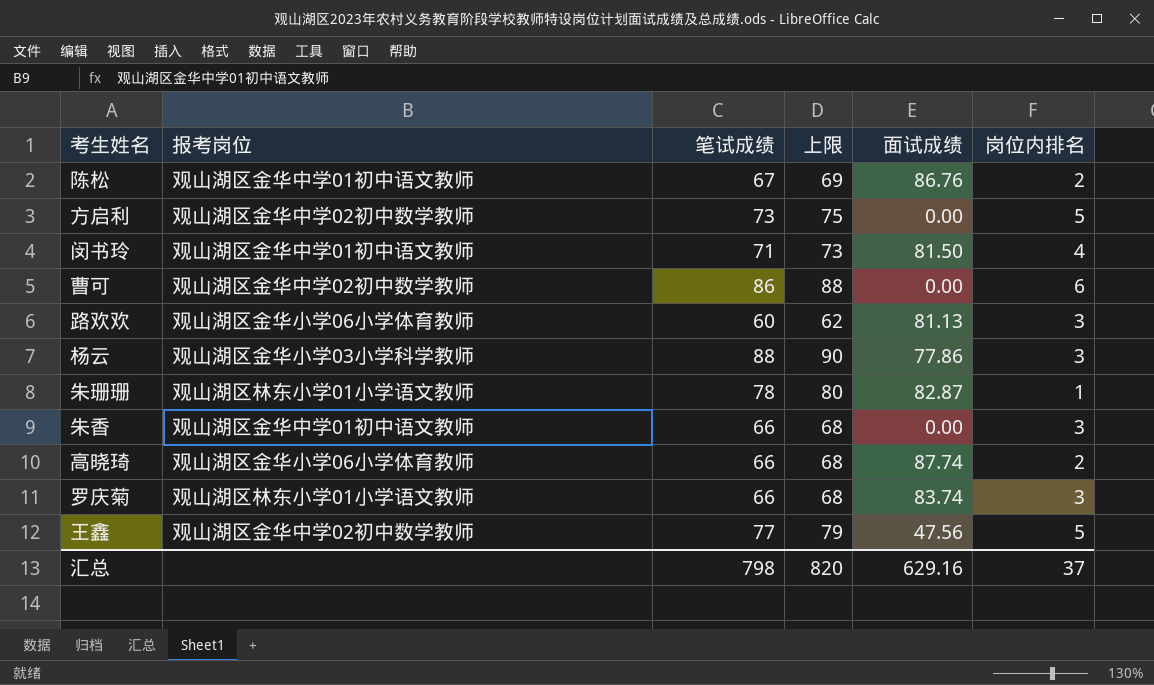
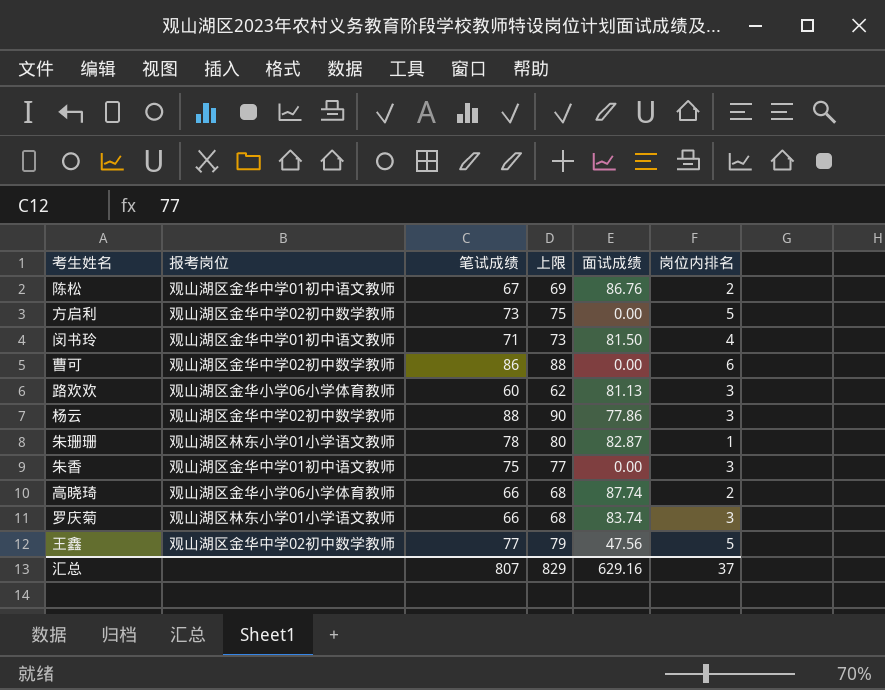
杨云 | 报考岗位: 观山湖区金华小学03小学科学教师 -> 观山湖区金华中学02初中数学教师
朱香 | 笔试成绩: 66 -> 75
朱香 | 上限: 68 -> 77
汇总 | 笔试成绩: 798 -> 807
汇总 | 上限: 820 -> 829

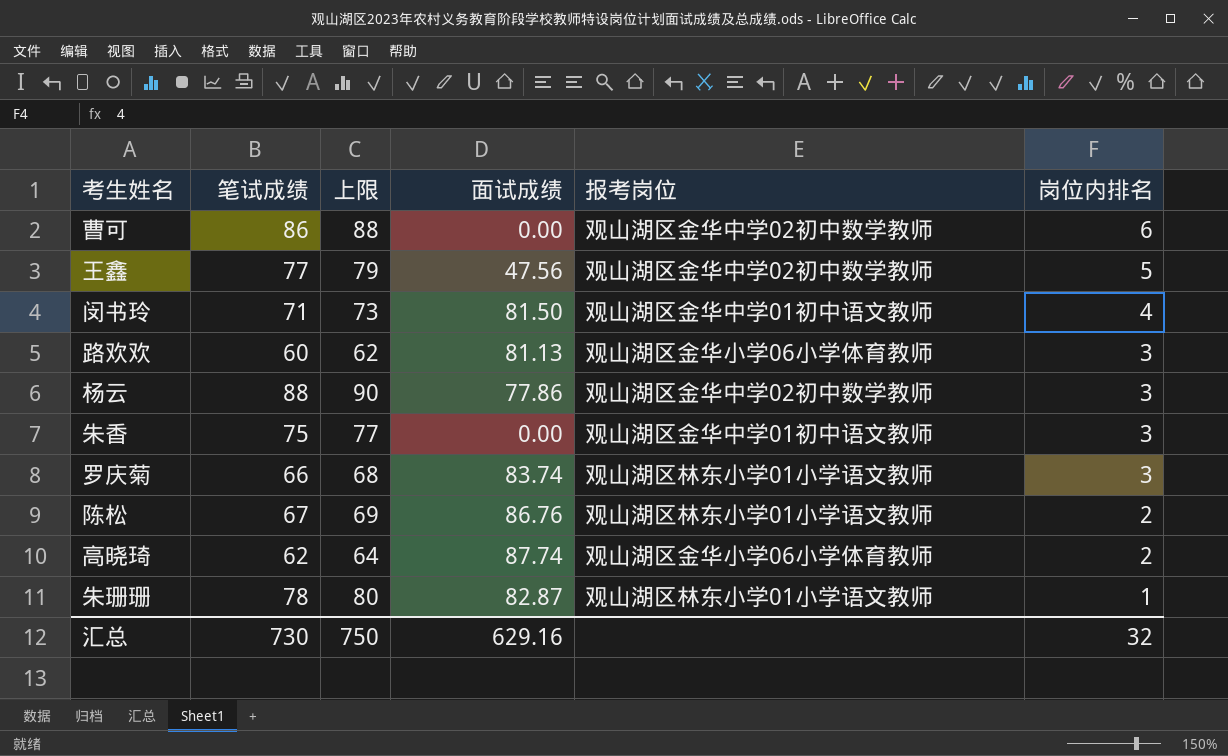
row order: none -> 岗位内排名 descending
column 报考岗位 | position: 2 -> 5
row 方启利: 观山湖区金华中学02初中数学教师 | 73 | 75 | 0.00 | 5 -> none
陈松 | 报考岗位: 观山湖区金华中学01初中语文教师 -> 观山湖区林东小学01小学语文教师
高晓琦 | 笔试成绩: 66 -> 62
高晓琦 | 上限: 68 -> 64
汇总 | 笔试成绩: 807 -> 730
汇总 | 上限: 829 -> 750
汇总 | 岗位内排名: 37 -> 32

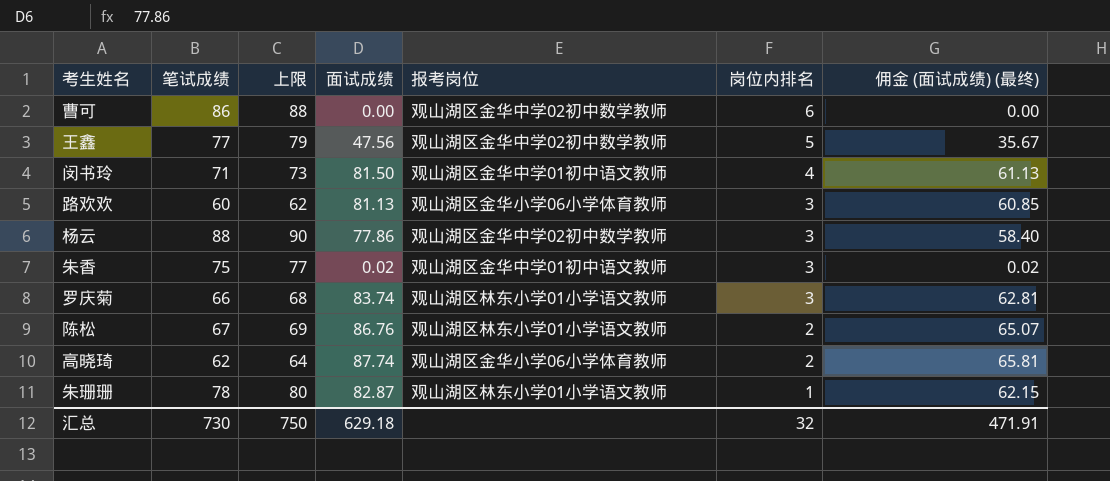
column 佣金 (面试成绩) (最终) | formula: none -> [面试成绩] * 0.75
朱香 | 面试成绩: 0.00 -> 0.02
汇总 | 面试成绩: 629.16 -> 629.18

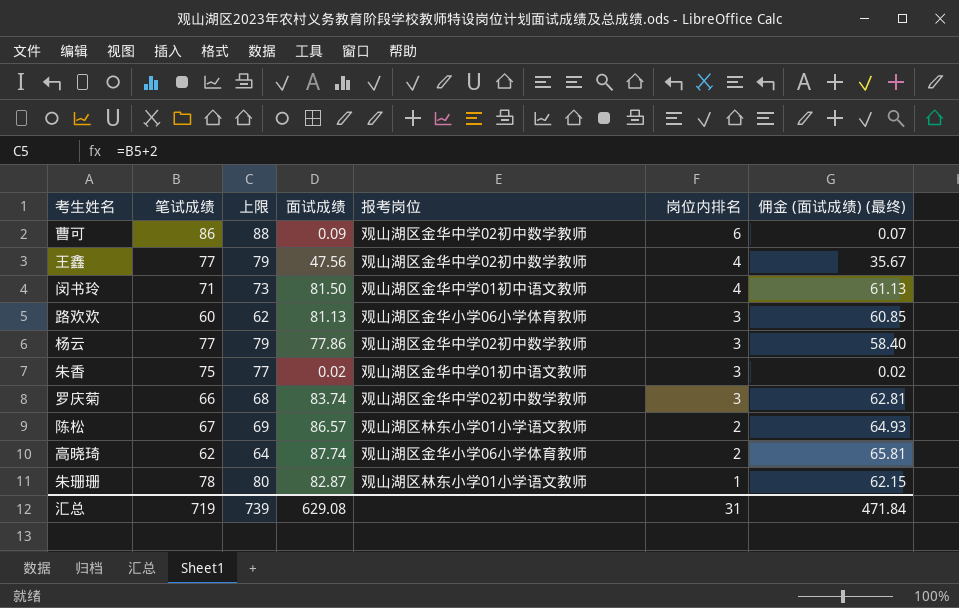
曹可 | 面试成绩: 0.00 -> 0.09
曹可 | 佣金 (面试成绩) (最终): 0.00 -> 0.07
王鑫 | 岗位内排名: 5 -> 4
杨云 | 笔试成绩: 88 -> 77
杨云 | 上限: 90 -> 79
罗庆菊 | 报考岗位: 观山湖区林东小学01小学语文教师 -> 观山湖区金华中学02初中数学教师
陈松 | 面试成绩: 86.76 -> 86.57
陈松 | 佣金 (面试成绩) (最终): 65.07 -> 64.93
汇总 | 笔试成绩: 730 -> 719
汇总 | 上限: 750 -> 739
汇总 | 面试成绩: 629.18 -> 629.08
汇总 | 岗位内排名: 32 -> 31
汇总 | 佣金 (面试成绩) (最终): 471.91 -> 471.84

